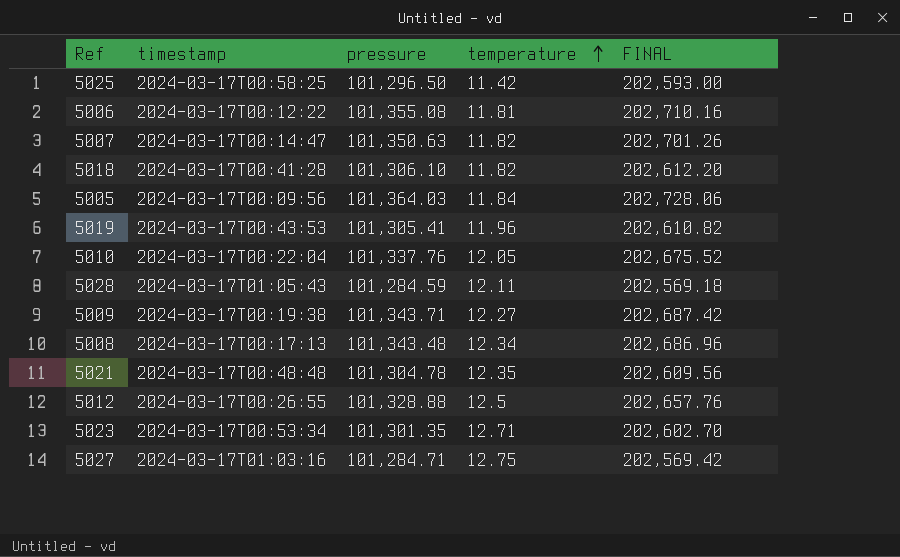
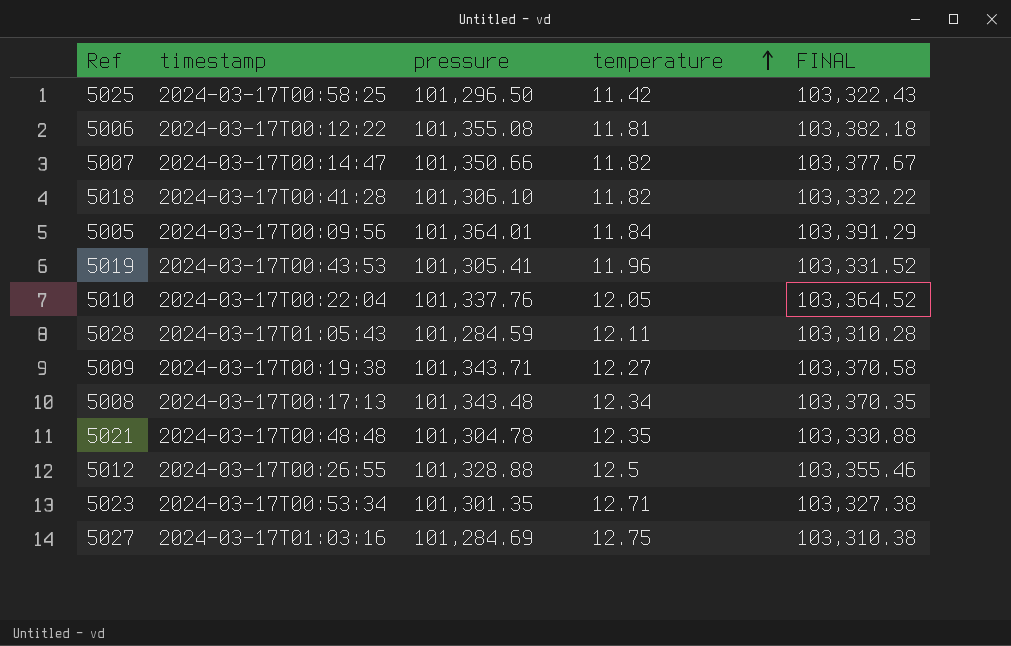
column FINAL | formula: [pressure] * 2 -> [pressure] * 1.02
5007 | pressure: 101,350.63 -> 101,350.66
5005 | pressure: 101,364.03 -> 101,364.01
5027 | pressure: 101,284.71 -> 101,284.69

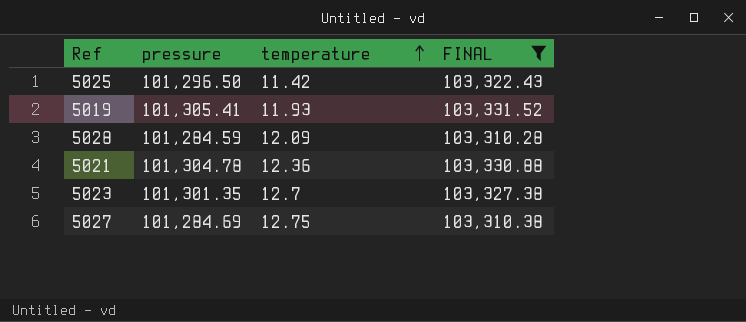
filter: none -> FINAL <= 103,331.52
column timestamp | position: 2 -> none
5019 | temperature: 11.96 -> 11.93
5028 | temperature: 12.11 -> 12.09
5021 | temperature: 12.35 -> 12.36
5023 | temperature: 12.71 -> 12.7

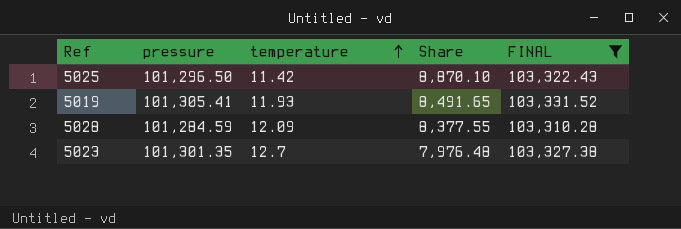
column Share | formula: none -> [pressure] / [temperature]
row 5021: 101,304.78 | 12.36 | 103,330.88 -> none
row 5027: 101,284.69 | 12.75 | 103,310.38 -> none

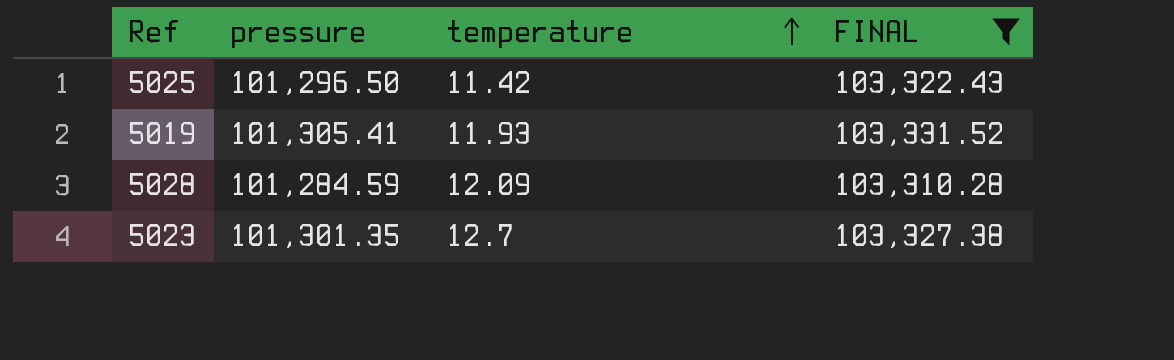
column Share | formula: [pressure] / [temperature] -> none

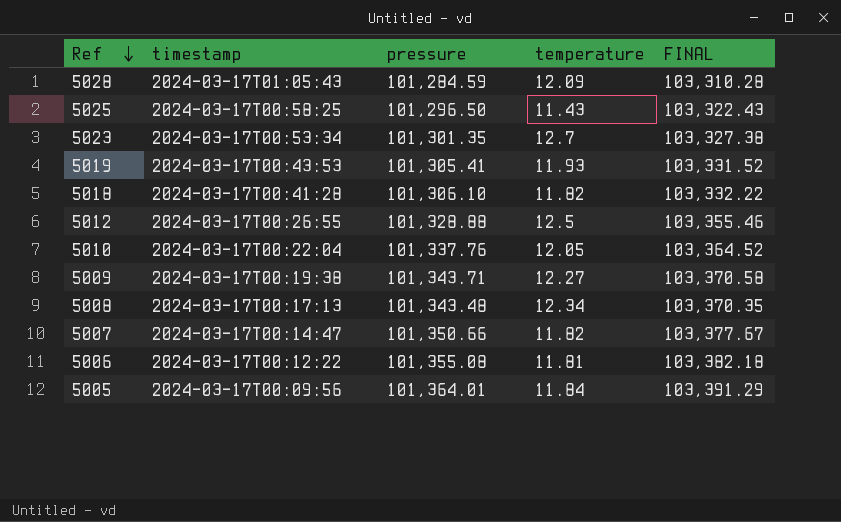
filter: FINAL <= 103,331.52 -> none
row order: temperature ascending -> Ref descending
column timestamp | position: none -> 2
5025 | temperature: 11.42 -> 11.43

